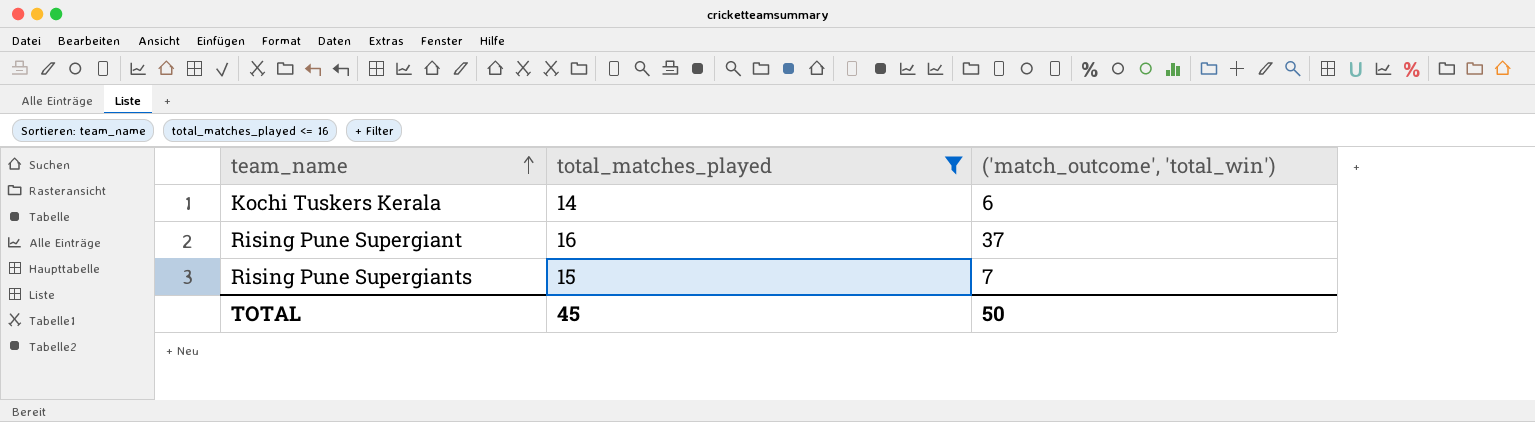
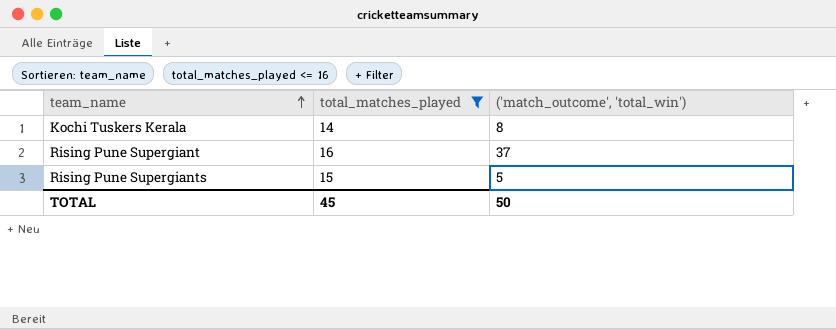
Kochi Tuskers Kerala | ('match_outcome', 'total_win'): 6 -> 8
Rising Pune Supergiants | ('match_outcome', 'total_win'): 7 -> 5

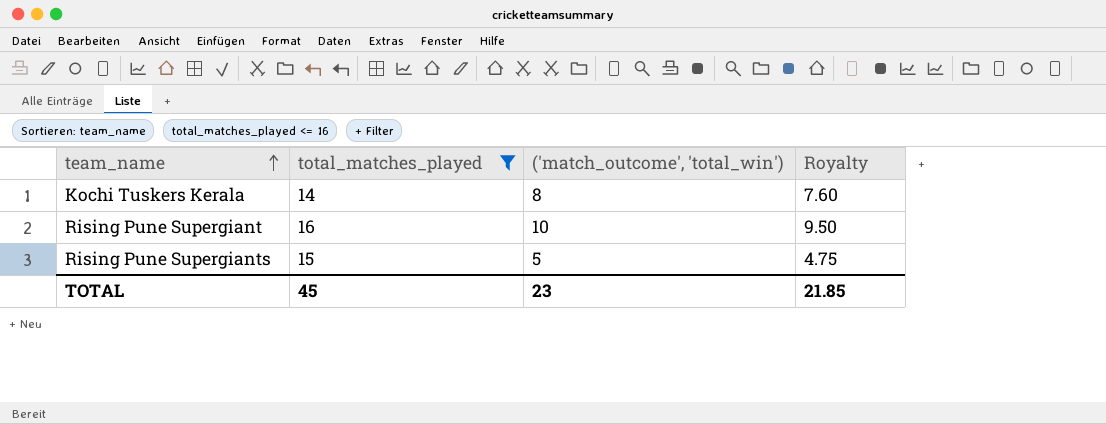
column Royalty | formula: none -> [('match_outcome', 'total_win')] * 0.95
Rising Pune Supergiant | ('match_outcome', 'total_win'): 37 -> 10
TOTAL | ('match_outcome', 'total_win'): 50 -> 23

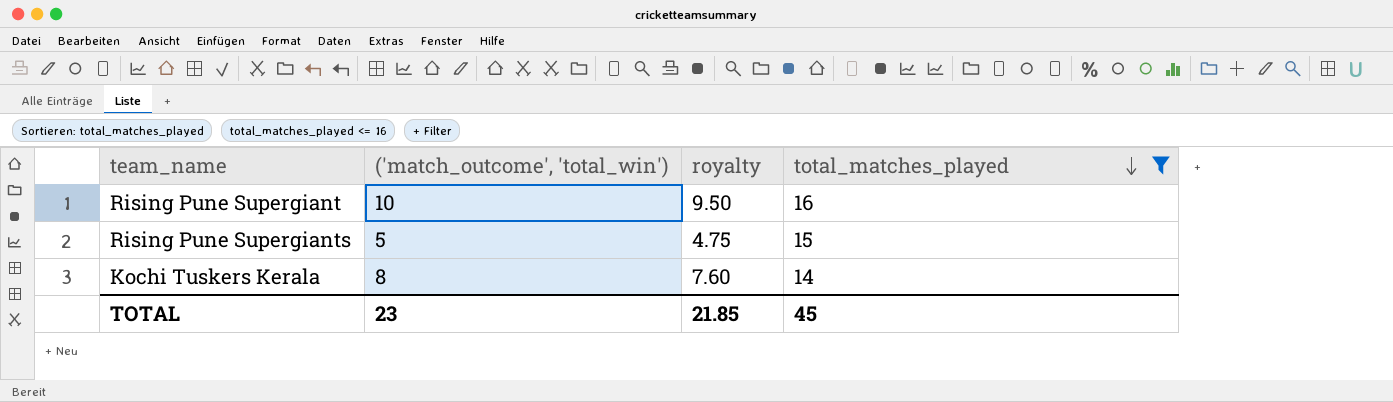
row order: team_name ascending -> total_matches_played descending
column name: Royalty -> royalty
column total_matches_played | position: 2 -> 4

